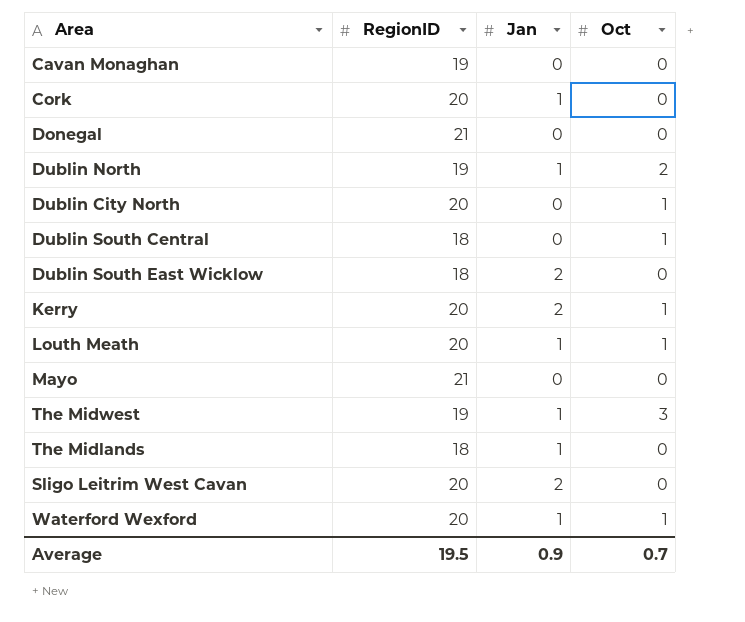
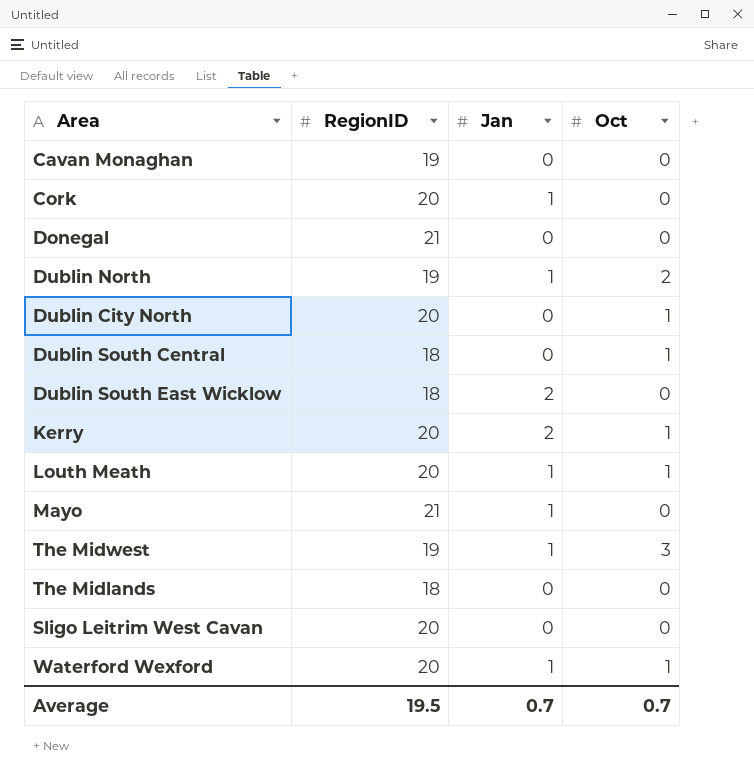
Mayo | Jan: 0 -> 1
The Midlands | Jan: 1 -> 0
Sligo Leitrim West Cavan | Jan: 2 -> 0
Average | Jan: 0.9 -> 0.7

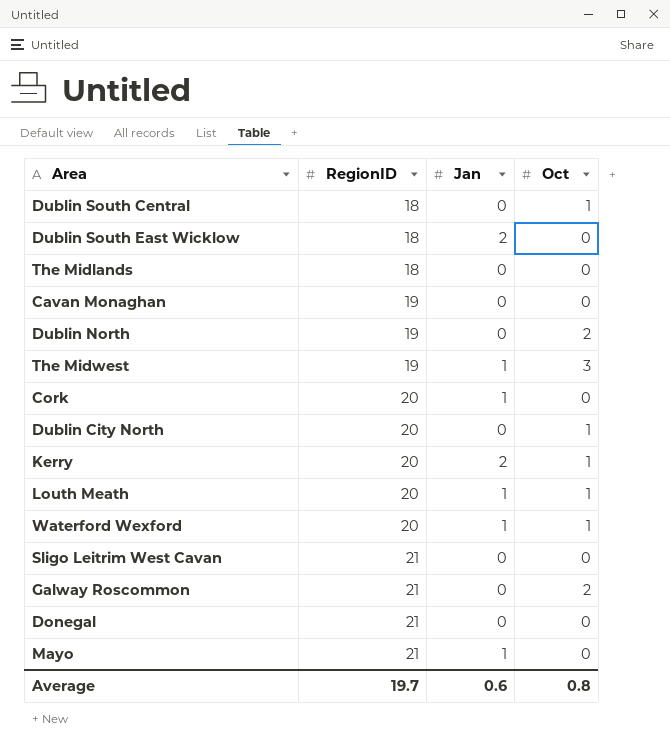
row order: none -> RegionID ascending
Dublin North | Jan: 1 -> 0
Sligo Leitrim West Cavan | RegionID: 20 -> 21
row Galway Roscommon: none -> 21 | 0 | 2
Average | RegionID: 19.5 -> 19.7
Average | Jan: 0.7 -> 0.6
Average | Oct: 0.7 -> 0.8

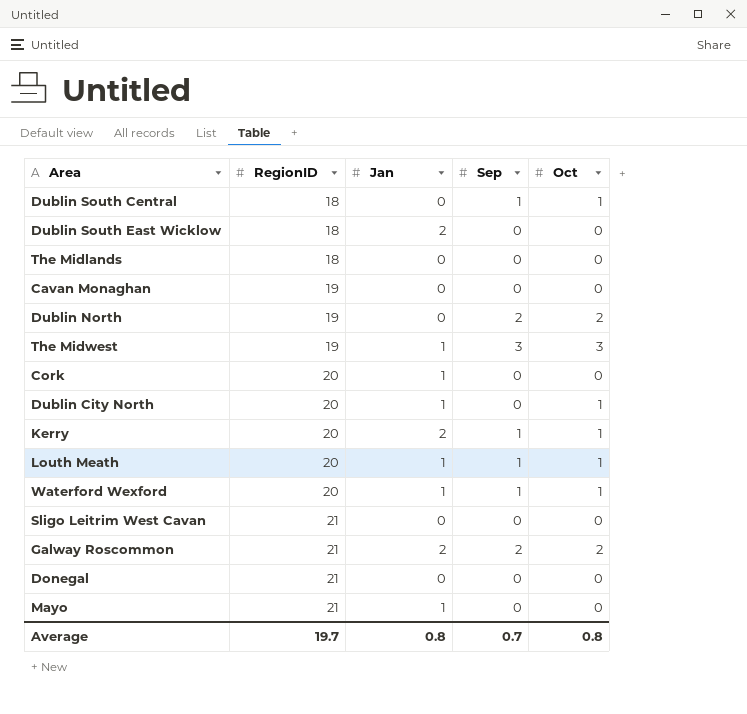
column Sep | position: none -> 4
Dublin City North | Jan: 0 -> 1
Galway Roscommon | Jan: 0 -> 2
Average | Jan: 0.6 -> 0.8

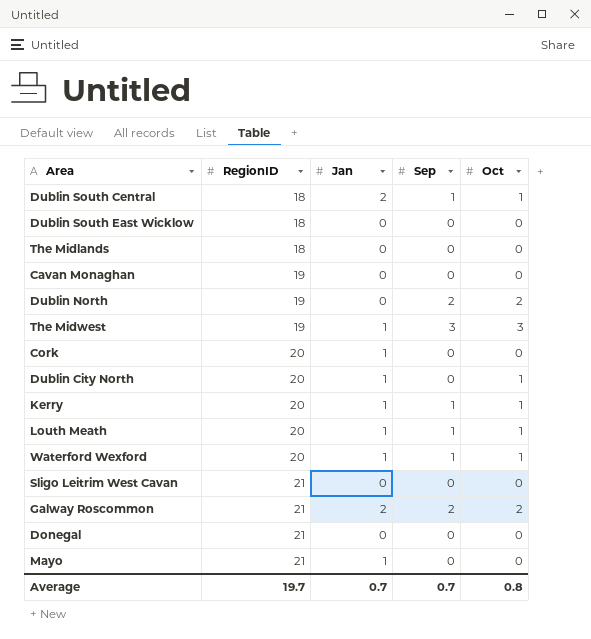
Dublin South Central | Jan: 0 -> 2
Dublin South East Wicklow | Jan: 2 -> 0
Kerry | Jan: 2 -> 1
Average | Jan: 0.8 -> 0.7

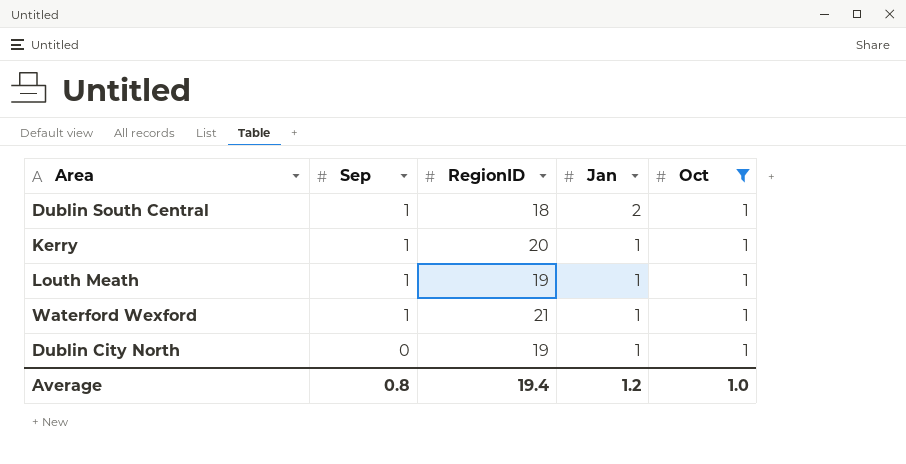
filter: none -> Oct = 1
row order: RegionID ascending -> Sep descending
column Sep | position: 4 -> 2
Louth Meath | RegionID: 20 -> 19
Waterford Wexford | RegionID: 20 -> 21
Dublin City North | RegionID: 20 -> 19
Average | Sep: 0.7 -> 0.8
Average | RegionID: 19.7 -> 19.4
Average | Jan: 0.7 -> 1.2
Average | Oct: 0.8 -> 1.0

